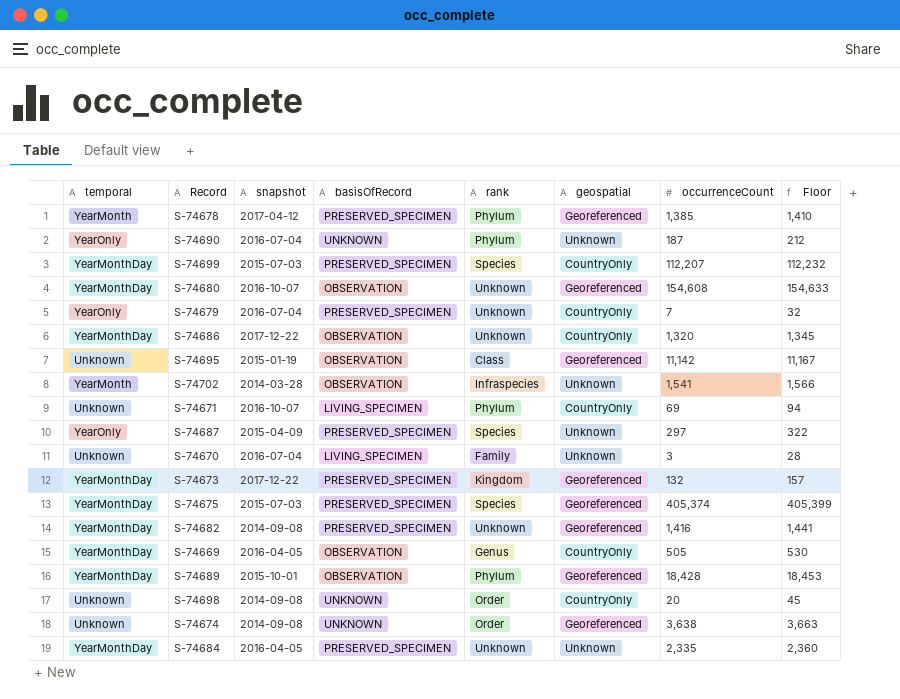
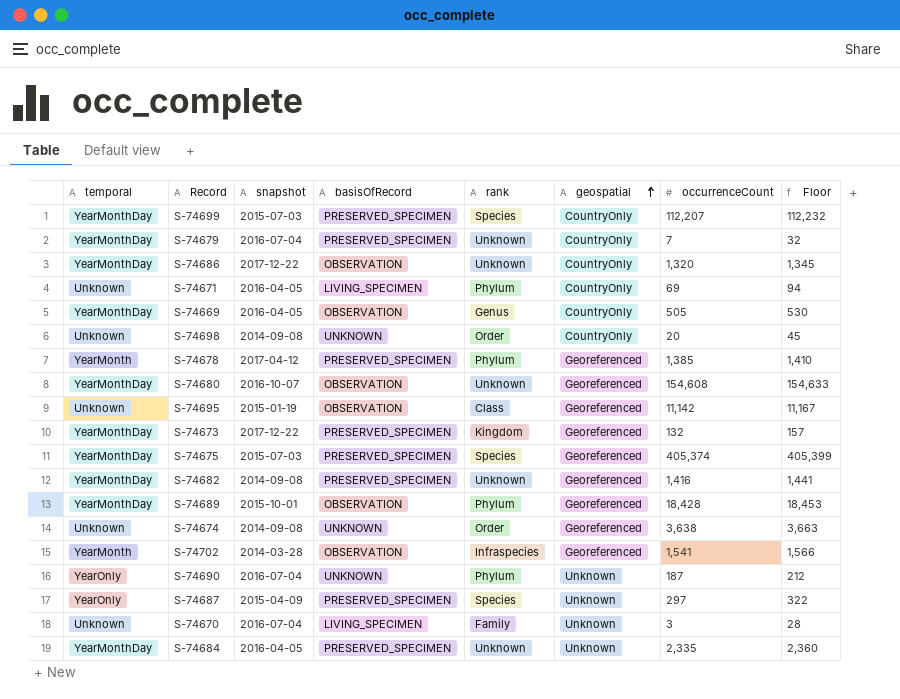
row order: none -> geospatial ascending
S-74679 | temporal: YearOnly -> YearMonthDay
S-74671 | snapshot: 2016-10-07 -> 2016-04-05
S-74702 | geospatial: Unknown -> Georeferenced

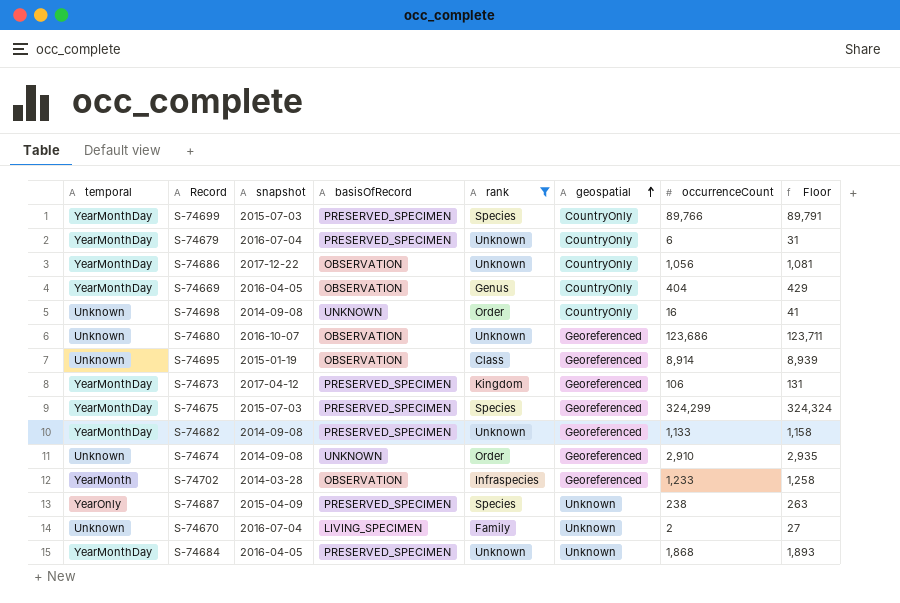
filter: none -> rank != Phylum
S-74699 | occurrenceCount: 112,207 -> 89,766
S-74699 | Floor: 112,232 -> 89,791
S-74679 | occurrenceCount: 7 -> 6
S-74679 | Floor: 32 -> 31
S-74686 | occurrenceCount: 1,320 -> 1,056
S-74686 | Floor: 1,345 -> 1,081
S-74669 | occurrenceCount: 505 -> 404
S-74669 | Floor: 530 -> 429
S-74698 | occurrenceCount: 20 -> 16
S-74698 | Floor: 45 -> 41
S-74680 | temporal: YearMonthDay -> Unknown
S-74680 | occurrenceCount: 154,608 -> 123,686
S-74680 | Floor: 154,633 -> 123,711
S-74695 | occurrenceCount: 11,142 -> 8,914
S-74695 | Floor: 11,167 -> 8,939
S-74673 | snapshot: 2017-12-22 -> 2017-04-12
S-74673 | occurrenceCount: 132 -> 106
S-74673 | Floor: 157 -> 131
S-74675 | occurrenceCount: 405,374 -> 324,299
S-74675 | Floor: 405,399 -> 324,324
S-74682 | occurrenceCount: 1,416 -> 1,133
S-74682 | Floor: 1,441 -> 1,158
S-74674 | occurrenceCount: 3,638 -> 2,910
S-74674 | Floor: 3,663 -> 2,935
S-74702 | occurrenceCount: 1,541 -> 1,233
S-74702 | Floor: 1,566 -> 1,258
S-74687 | occurrenceCount: 297 -> 238
S-74687 | Floor: 322 -> 263
S-74670 | occurrenceCount: 3 -> 2
S-74670 | Floor: 28 -> 27
S-74684 | occurrenceCount: 2,335 -> 1,868
S-74684 | Floor: 2,360 -> 1,893

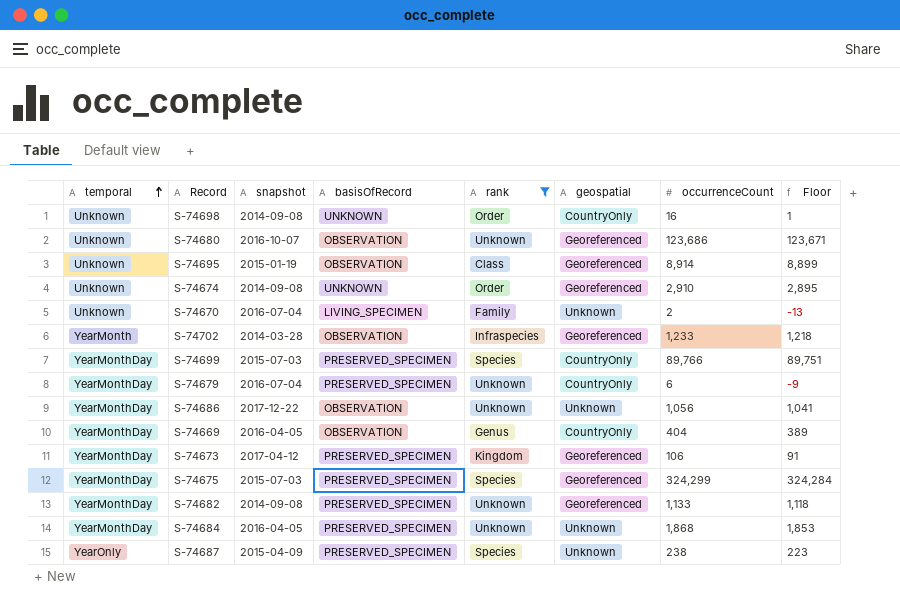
row order: geospatial ascending -> temporal ascending
column Floor | formula: [occurrenceCount] + 25 -> [occurrenceCount] - 15
S-74686 | geospatial: CountryOnly -> Unknown

